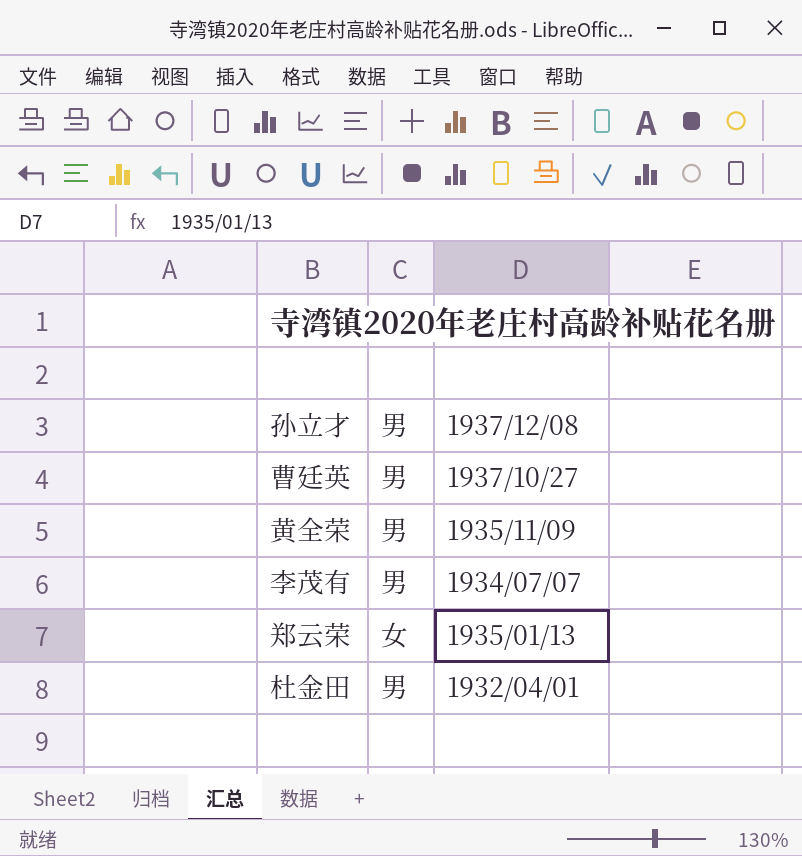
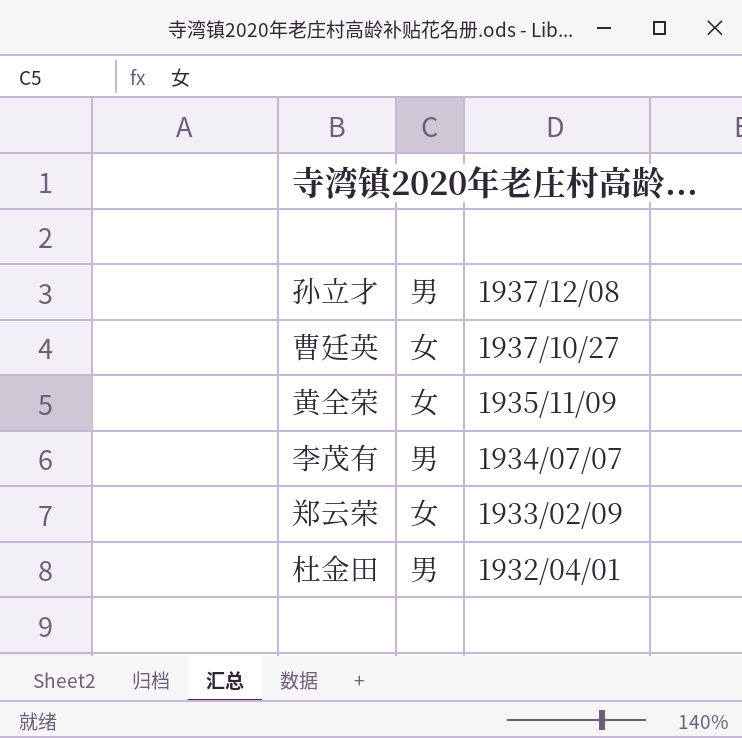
曹廷英 | 男: 男 -> 女
黄全荣 | 男: 男 -> 女
郑云荣 | 1937/12/08: 1935/01/13 -> 1933/02/09

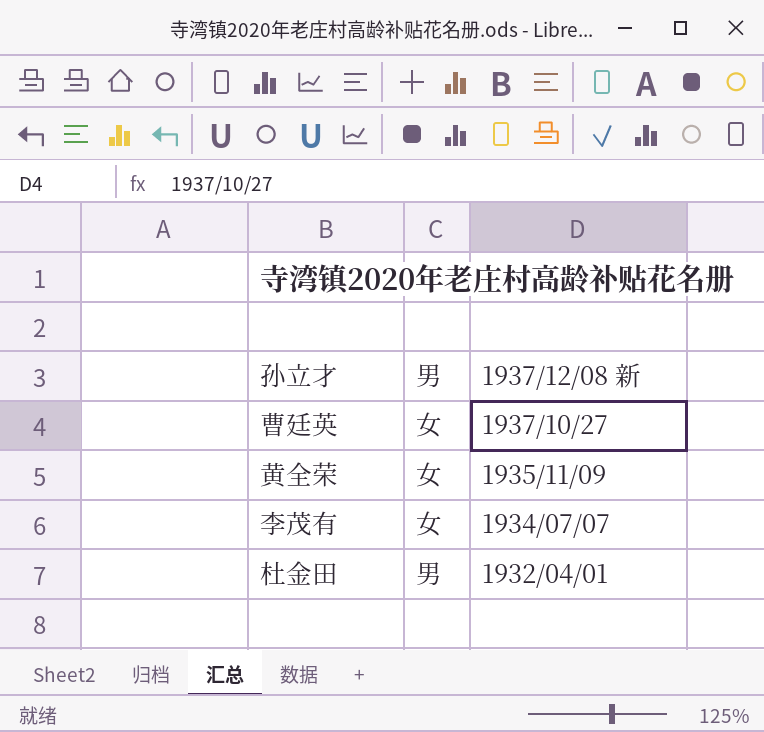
column name: 1937/12/08 -> 1937/12/08 新
row 郑云荣: 女 | 1933/02/09 -> none
李茂有 | 男: 男 -> 女

